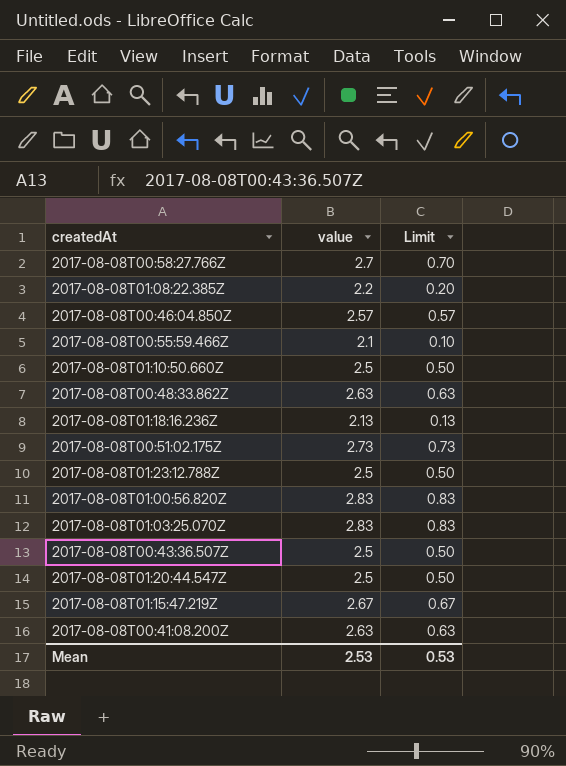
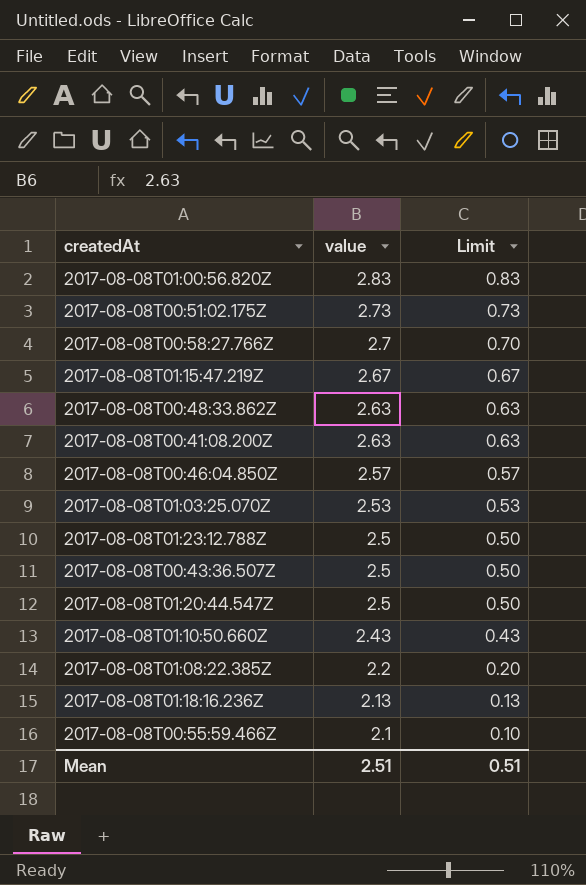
row order: none -> value descending
2017-08-08T01:03:25.070Z | value: 2.83 -> 2.53
2017-08-08T01:03:25.070Z | Limit: 0.83 -> 0.53
2017-08-08T01:10:50.660Z | value: 2.5 -> 2.43
2017-08-08T01:10:50.660Z | Limit: 0.50 -> 0.43
Mean | value: 2.53 -> 2.51
Mean | Limit: 0.53 -> 0.51

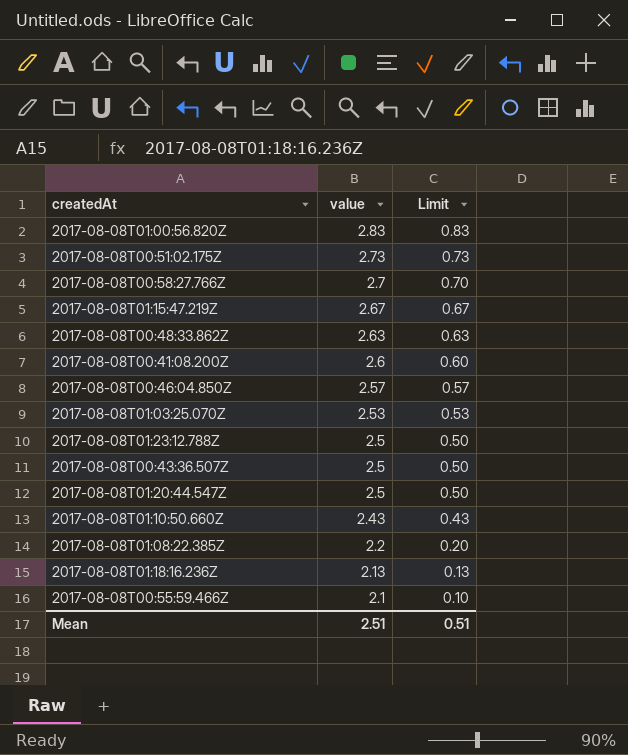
2017-08-08T00:41:08.200Z | value: 2.63 -> 2.6
2017-08-08T00:41:08.200Z | Limit: 0.63 -> 0.60

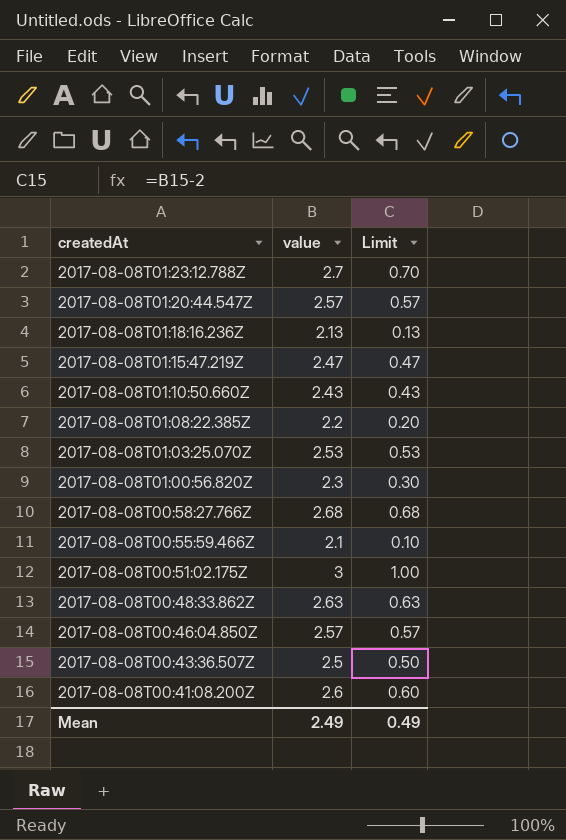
row order: value descending -> createdAt descending
2017-08-08T01:23:12.788Z | value: 2.5 -> 2.7
2017-08-08T01:23:12.788Z | Limit: 0.50 -> 0.70
2017-08-08T01:20:44.547Z | value: 2.5 -> 2.57
2017-08-08T01:20:44.547Z | Limit: 0.50 -> 0.57
2017-08-08T01:15:47.219Z | value: 2.67 -> 2.47
2017-08-08T01:15:47.219Z | Limit: 0.67 -> 0.47
2017-08-08T01:00:56.820Z | value: 2.83 -> 2.3
2017-08-08T01:00:56.820Z | Limit: 0.83 -> 0.30
2017-08-08T00:58:27.766Z | value: 2.7 -> 2.68
2017-08-08T00:58:27.766Z | Limit: 0.70 -> 0.68
2017-08-08T00:51:02.175Z | value: 2.73 -> 3
2017-08-08T00:51:02.175Z | Limit: 0.73 -> 1.00
Mean | value: 2.51 -> 2.49
Mean | Limit: 0.51 -> 0.49

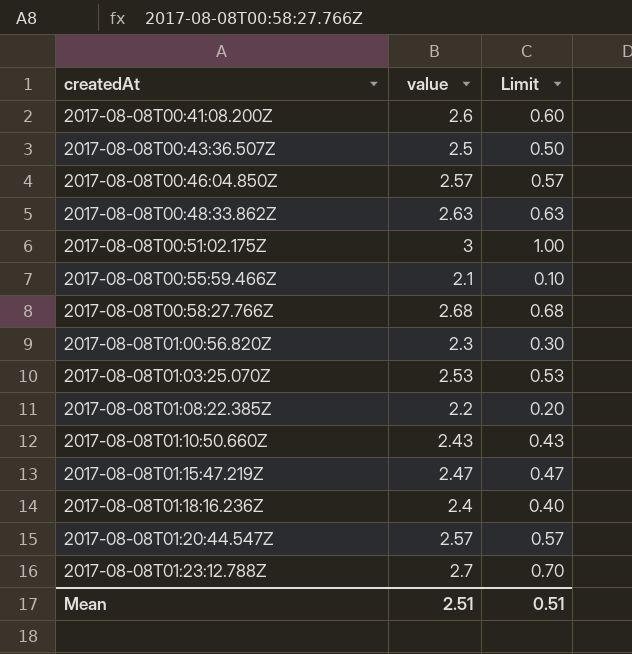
row order: createdAt descending -> createdAt ascending
2017-08-08T01:18:16.236Z | value: 2.13 -> 2.4
2017-08-08T01:18:16.236Z | Limit: 0.13 -> 0.40
Mean | value: 2.49 -> 2.51
Mean | Limit: 0.49 -> 0.51

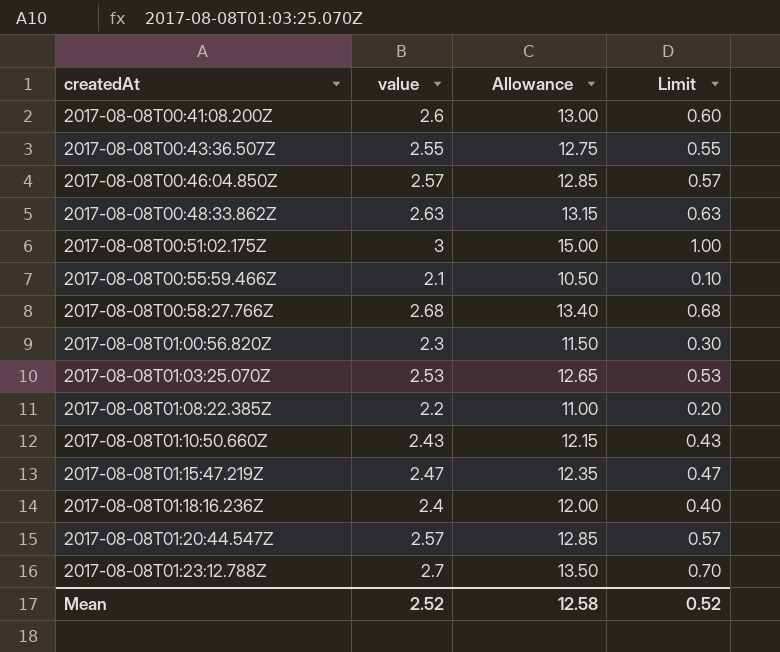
column Allowance | formula: none -> [value] * 5
2017-08-08T00:43:36.507Z | value: 2.5 -> 2.55
2017-08-08T00:43:36.507Z | Limit: 0.50 -> 0.55
Mean | value: 2.51 -> 2.52
Mean | Limit: 0.51 -> 0.52

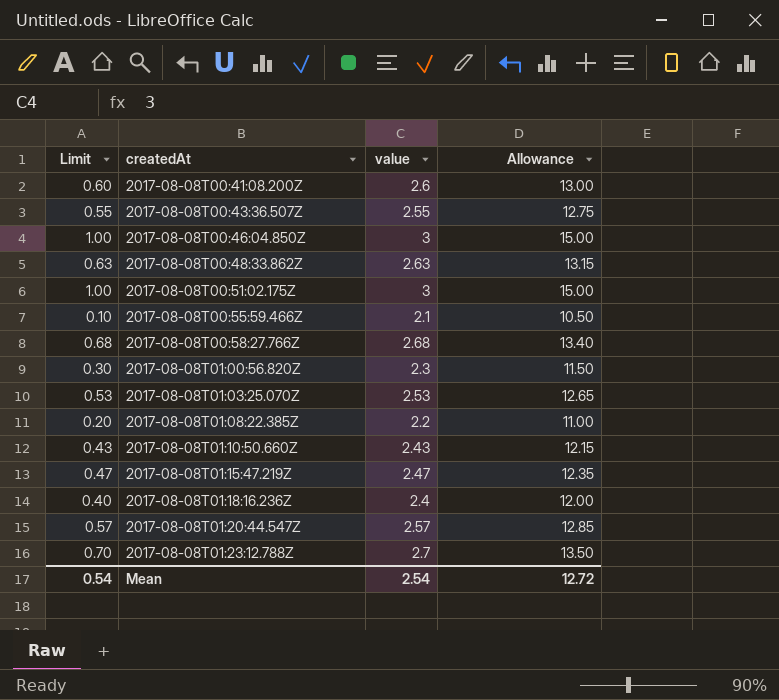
column Limit | position: 4 -> 1
2017-08-08T00:46:04.850Z | Limit: 0.57 -> 1.00
2017-08-08T00:46:04.850Z | value: 2.57 -> 3
2017-08-08T00:46:04.850Z | Allowance: 12.85 -> 15.00
Mean | Limit: 0.52 -> 0.54
Mean | value: 2.52 -> 2.54
Mean | Allowance: 12.58 -> 12.72

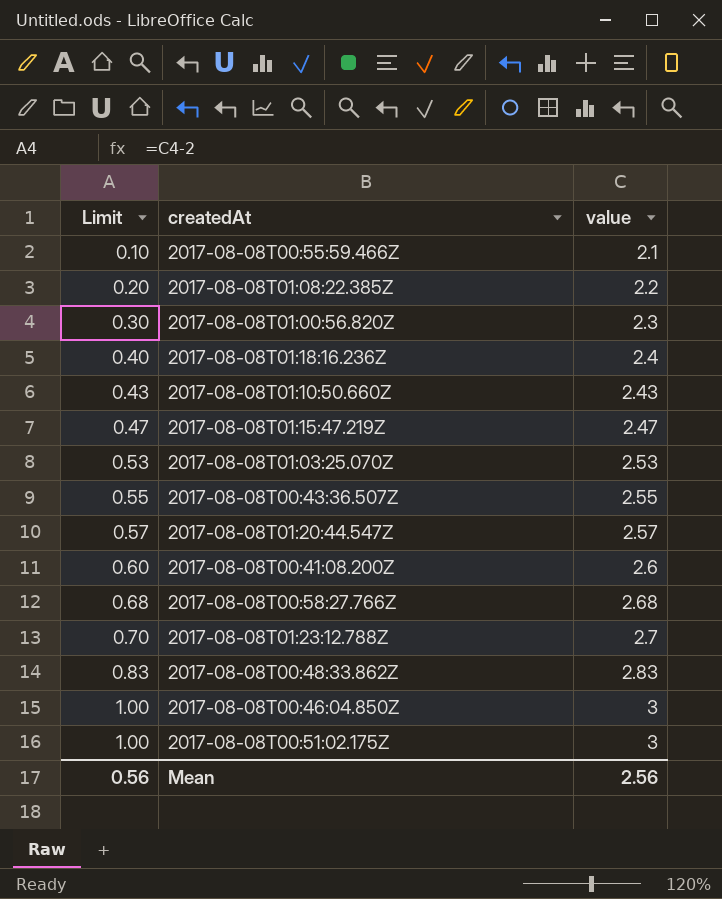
row order: createdAt ascending -> Limit ascending
column Allowance | formula: [value] * 5 -> none
2017-08-08T00:48:33.862Z | Limit: 0.63 -> 0.83
2017-08-08T00:48:33.862Z | value: 2.63 -> 2.83
Mean | Limit: 0.54 -> 0.56
Mean | value: 2.54 -> 2.56

